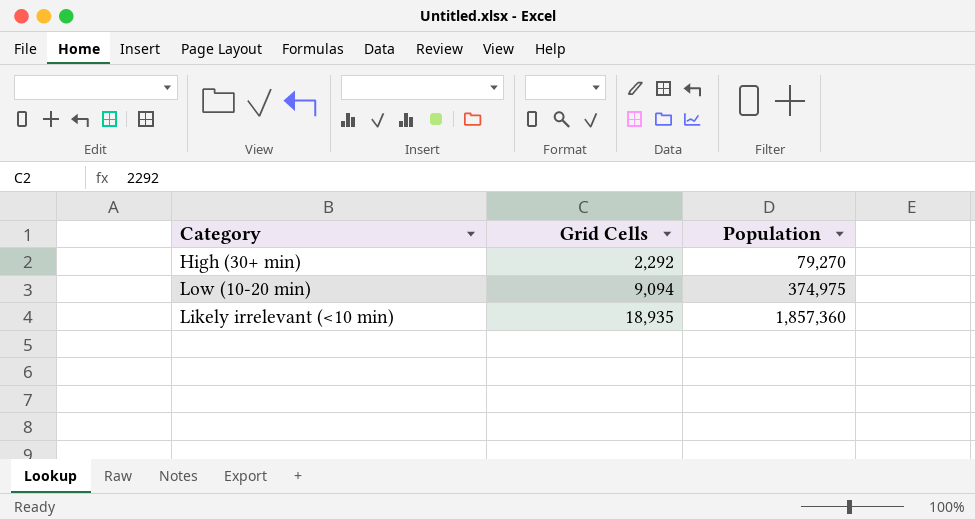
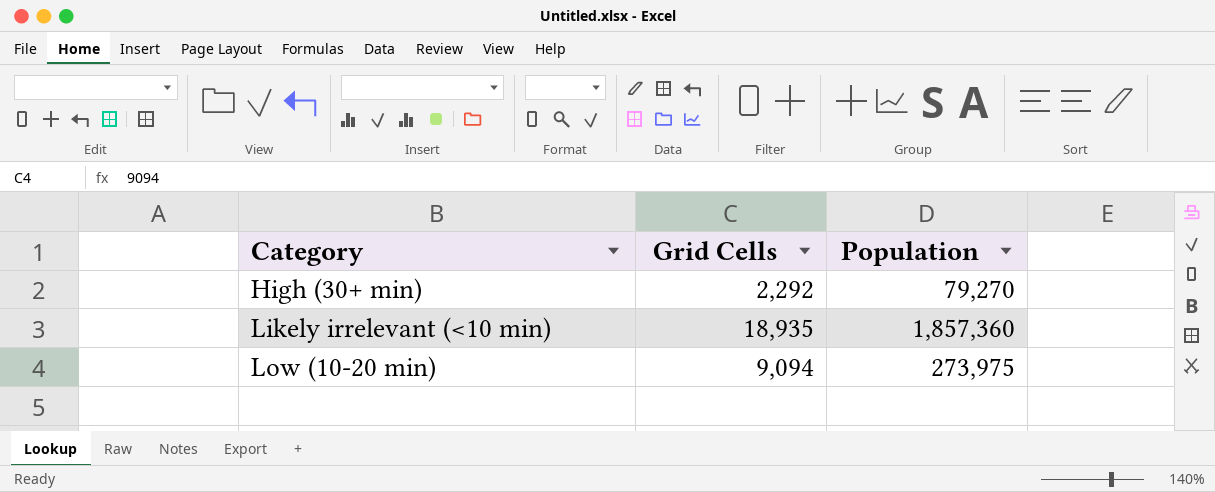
row order: Grid Cells ascending -> Category ascending
Low (10-20 min) | Population: 374,975 -> 273,975

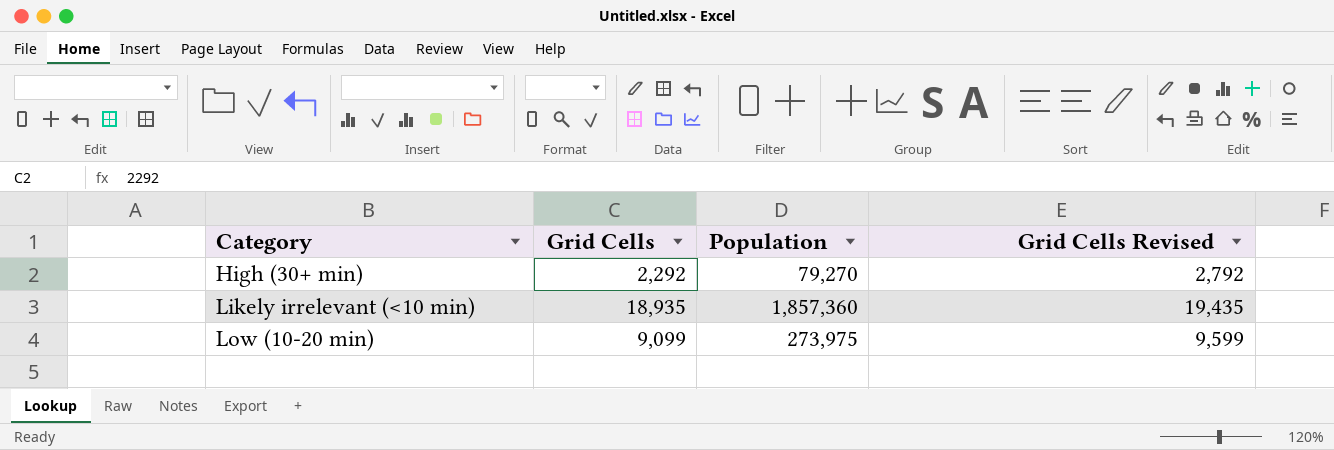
column Grid Cells Revised | formula: none -> [Grid Cells] + 500
Low (10-20 min) | Grid Cells: 9,094 -> 9,099

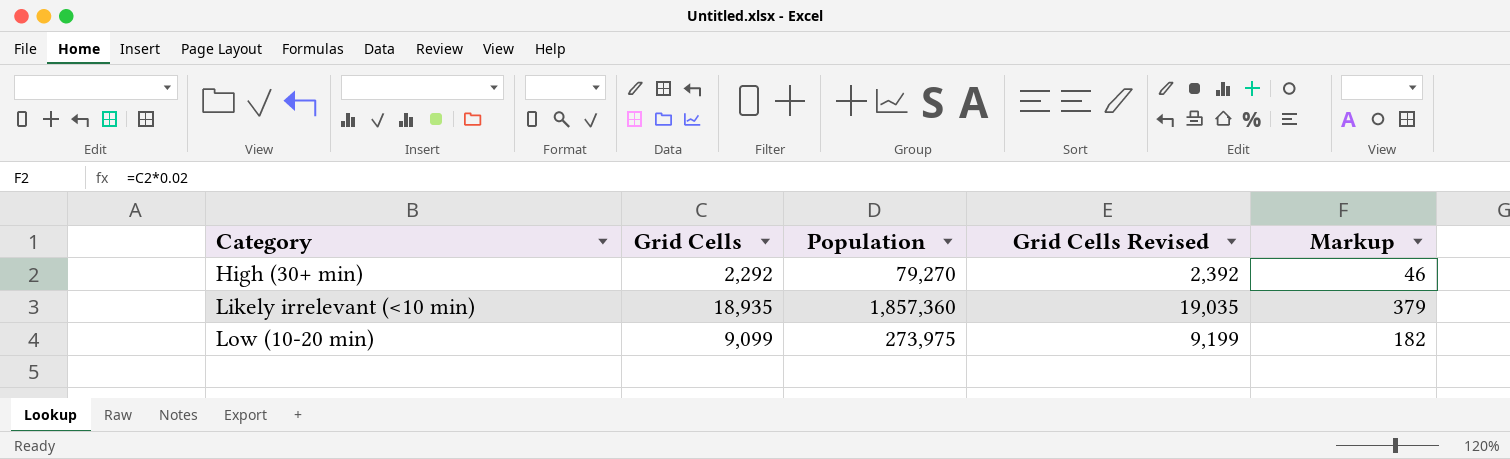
column Grid Cells Revised | formula: [Grid Cells] + 500 -> [Grid Cells] + 100
column Markup | formula: none -> [Grid Cells] * 0.02

